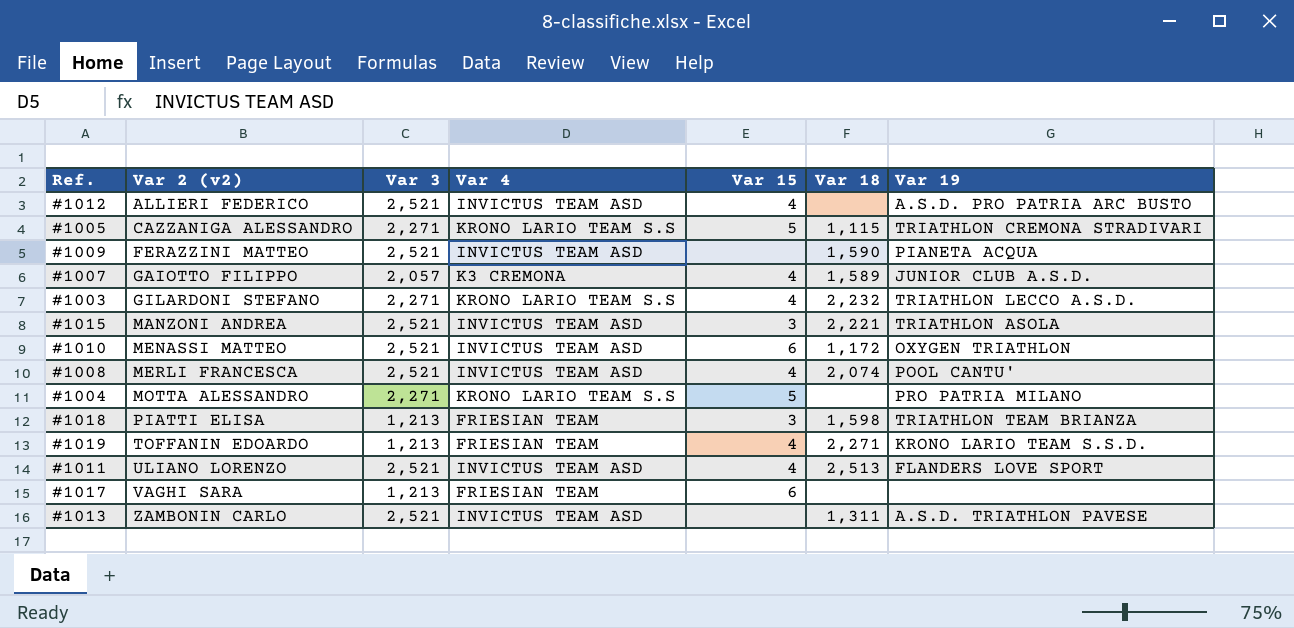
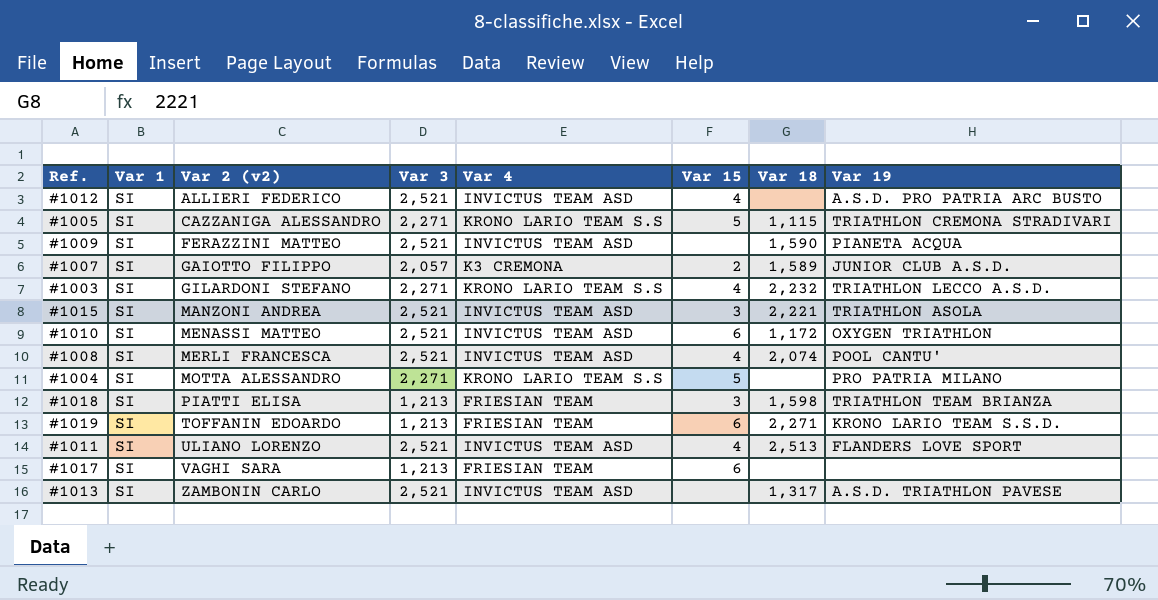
column Var 1 | position: none -> 2
#1007 | Var 15: 4 -> 2
#1019 | Var 15: 4 -> 6
#1013 | Var 18: 1,311 -> 1,317

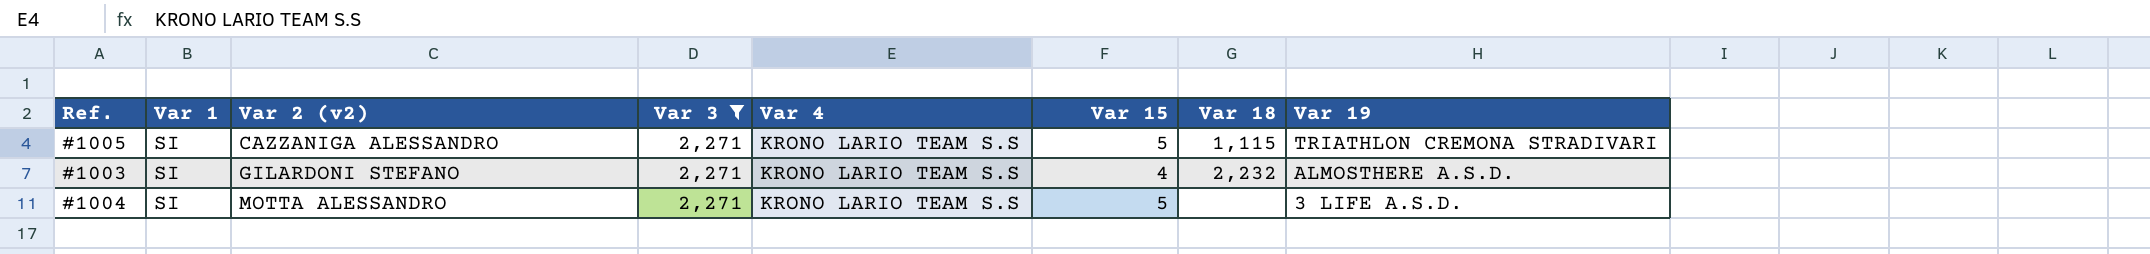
filter: none -> Var 3 = 2,271
#1003 | Var 19: TRIATHLON LECCO A.S.D. -> ALMOSTHERE A.S.D.
#1004 | Var 19: PRO PATRIA MILANO -> 3 LIFE A.S.D.

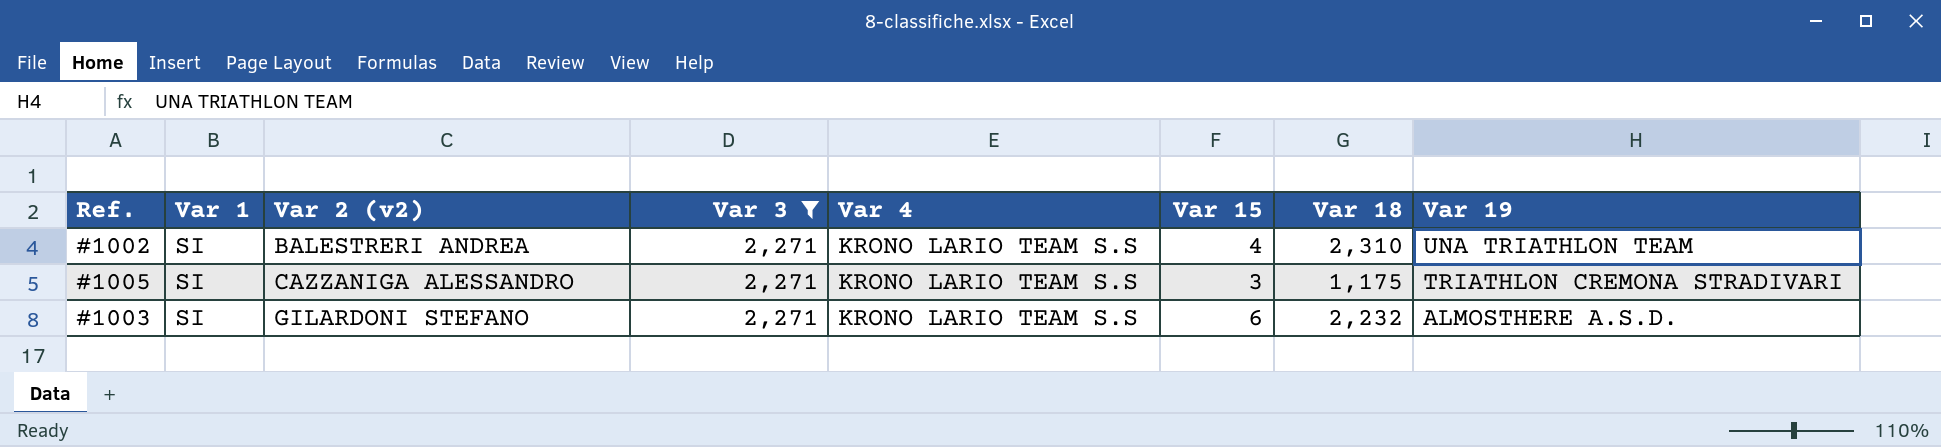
row #1004: SI | MOTTA ALESSANDRO | 2,271 | KRONO LARIO TEAM S.S | 5 | none | 3 LIFE A.S.D. -> none
row #1002: none -> SI | BALESTRERI ANDREA | 2,271 | KRONO LARIO TEAM S.S | 4 | 2,310 | UNA TRIATHLON TEAM
#1005 | Var 15: 5 -> 3
#1005 | Var 18: 1,115 -> 1,175
#1003 | Var 15: 4 -> 6

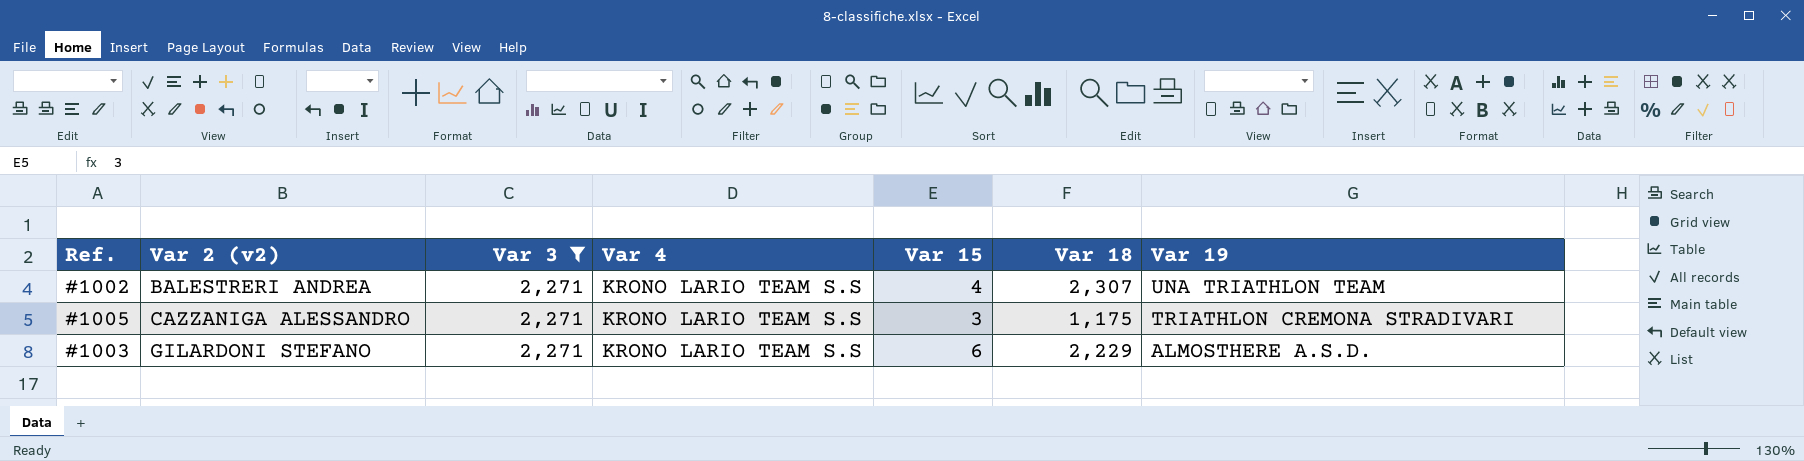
column Var 1 | position: 2 -> none
#1002 | Var 18: 2,310 -> 2,307
#1003 | Var 18: 2,232 -> 2,229

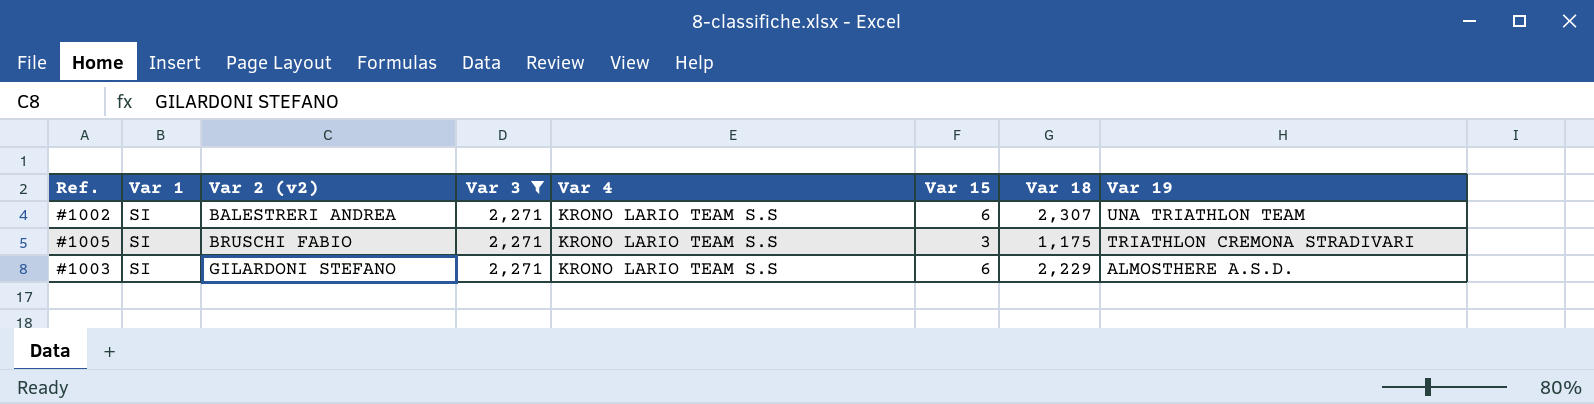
column Var 1 | position: none -> 2
#1002 | Var 15: 4 -> 6
#1005 | Var 2 (v2): CAZZANIGA ALESSANDRO -> BRUSCHI FABIO

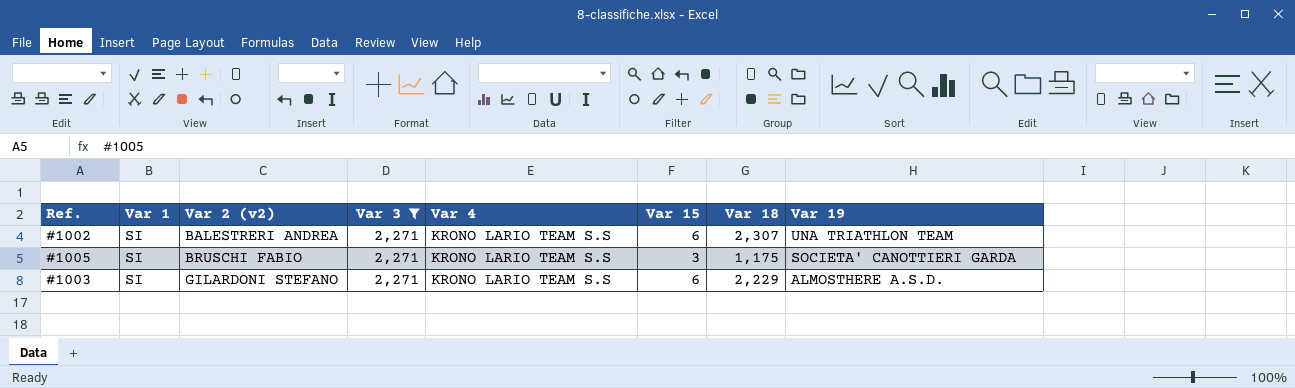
#1005 | Var 19: TRIATHLON CREMONA STRADIVARI -> SOCIETA' CANOTTIERI GARDA

